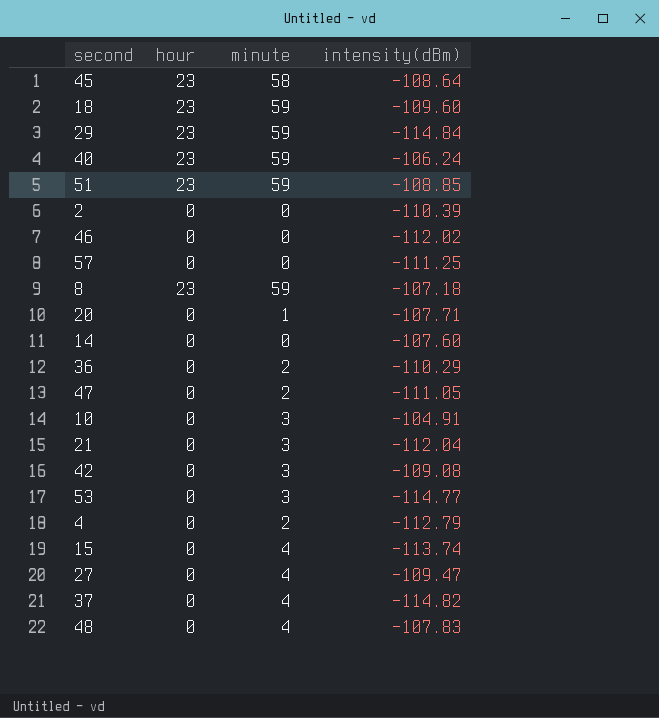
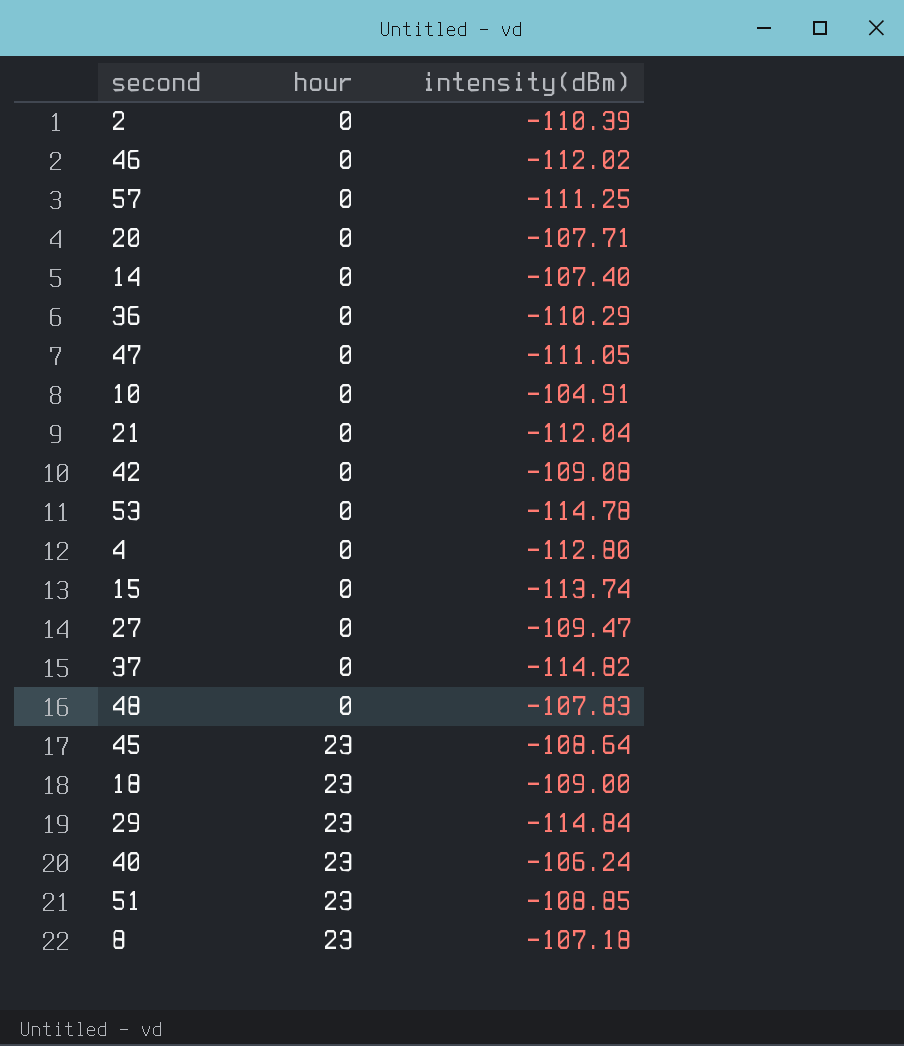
row order: none -> hour ascending
column minute | position: 3 -> none
14 | intensity(dBm): -107.60 -> -107.40
53 | intensity(dBm): -114.77 -> -114.78
4 | intensity(dBm): -112.79 -> -112.80
18 | intensity(dBm): -109.60 -> -109.00

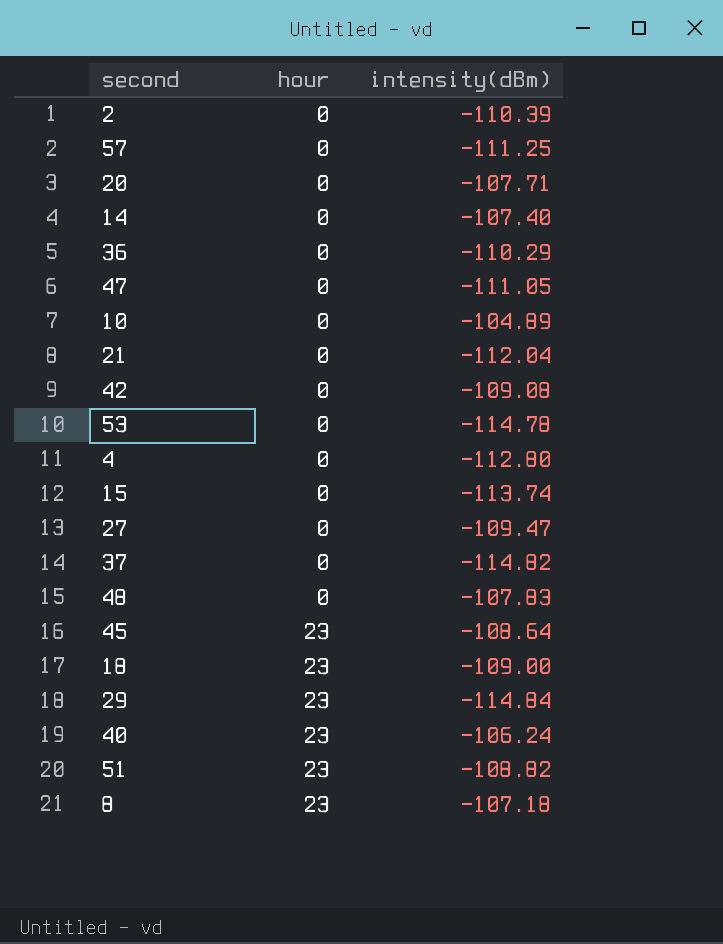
row 46: 0 | -112.02 -> none
10 | intensity(dBm): -104.91 -> -104.89
51 | intensity(dBm): -108.85 -> -108.82

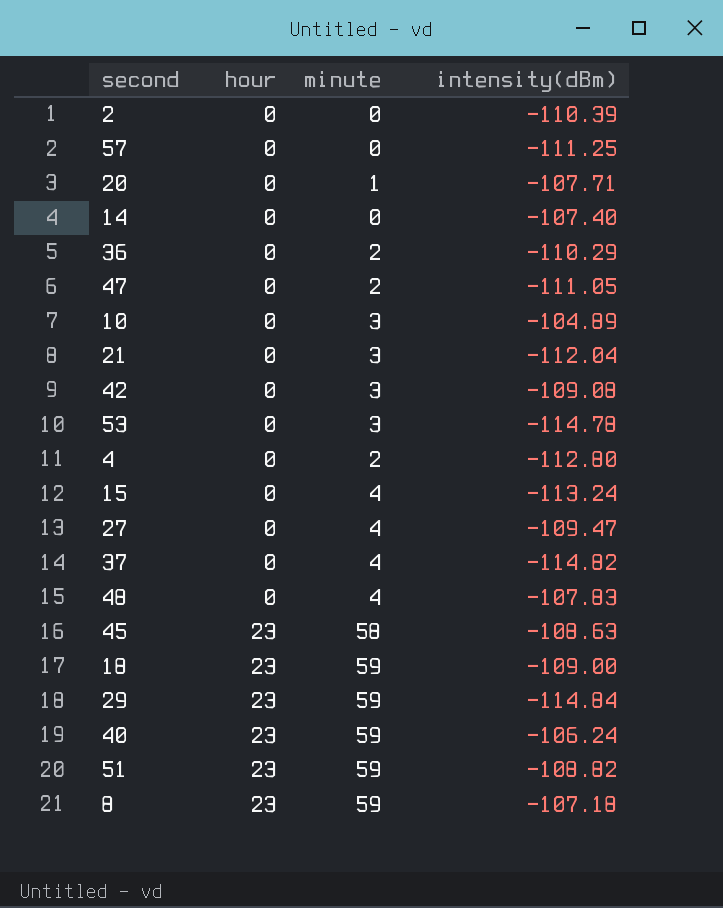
column minute | position: none -> 3
15 | intensity(dBm): -113.74 -> -113.24
45 | intensity(dBm): -108.64 -> -108.63

